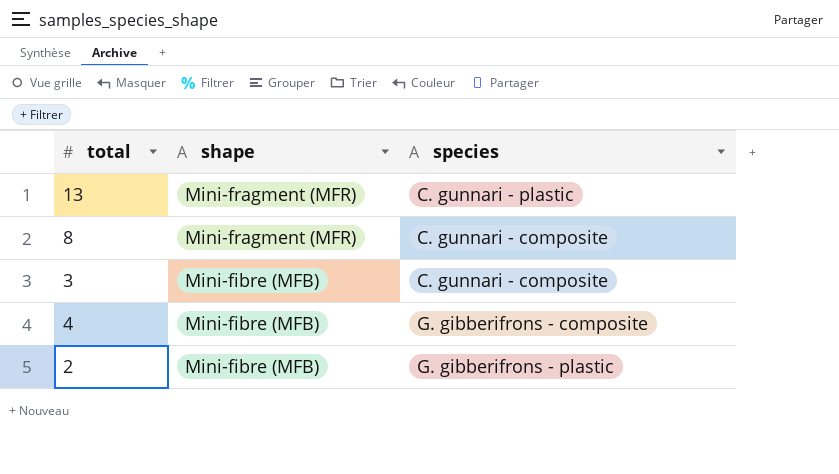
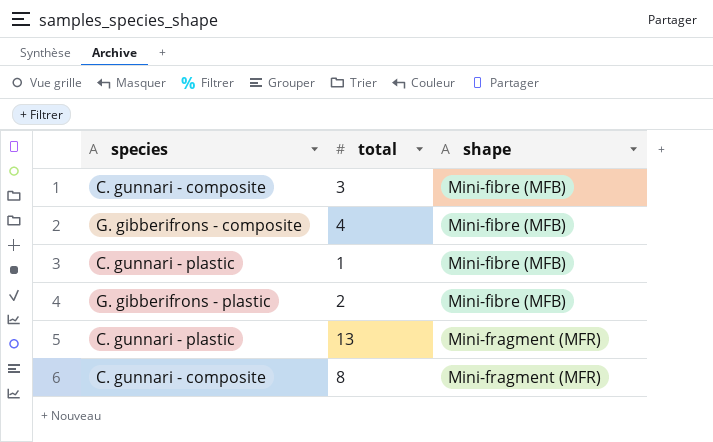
row order: shape descending -> shape ascending
column species | position: 3 -> 1
row 1: none -> C. gunnari - plastic | Mini-fibre (MFB)

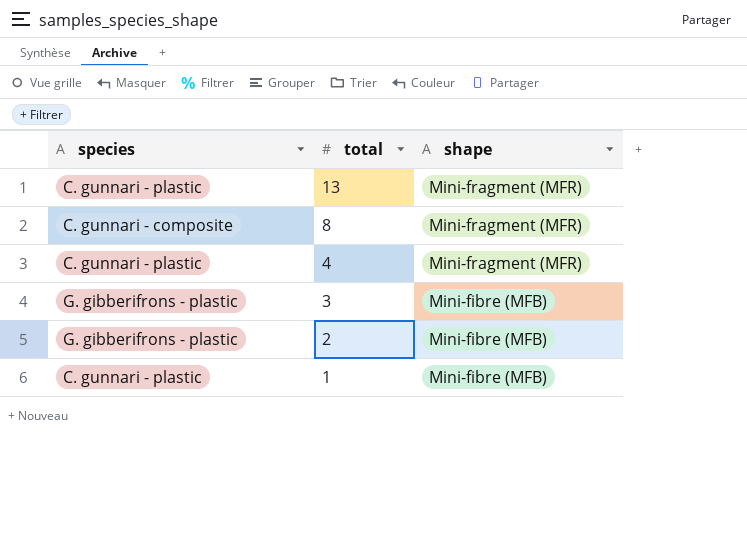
row order: shape ascending -> total descending
4 | species: G. gibberifrons - composite -> C. gunnari - plastic
4 | shape: Mini-fibre (MFB) -> Mini-fragment (MFR)
3 | species: C. gunnari - composite -> G. gibberifrons - plastic

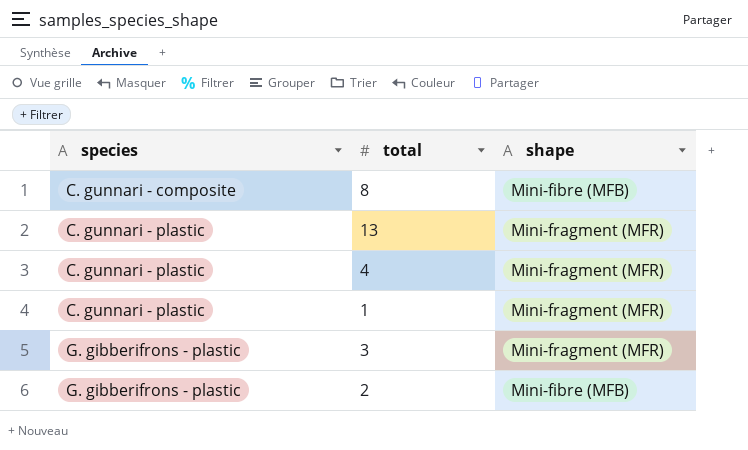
row order: total descending -> species ascending
8 | shape: Mini-fragment (MFR) -> Mini-fibre (MFB)
1 | shape: Mini-fibre (MFB) -> Mini-fragment (MFR)
3 | shape: Mini-fibre (MFB) -> Mini-fragment (MFR)

